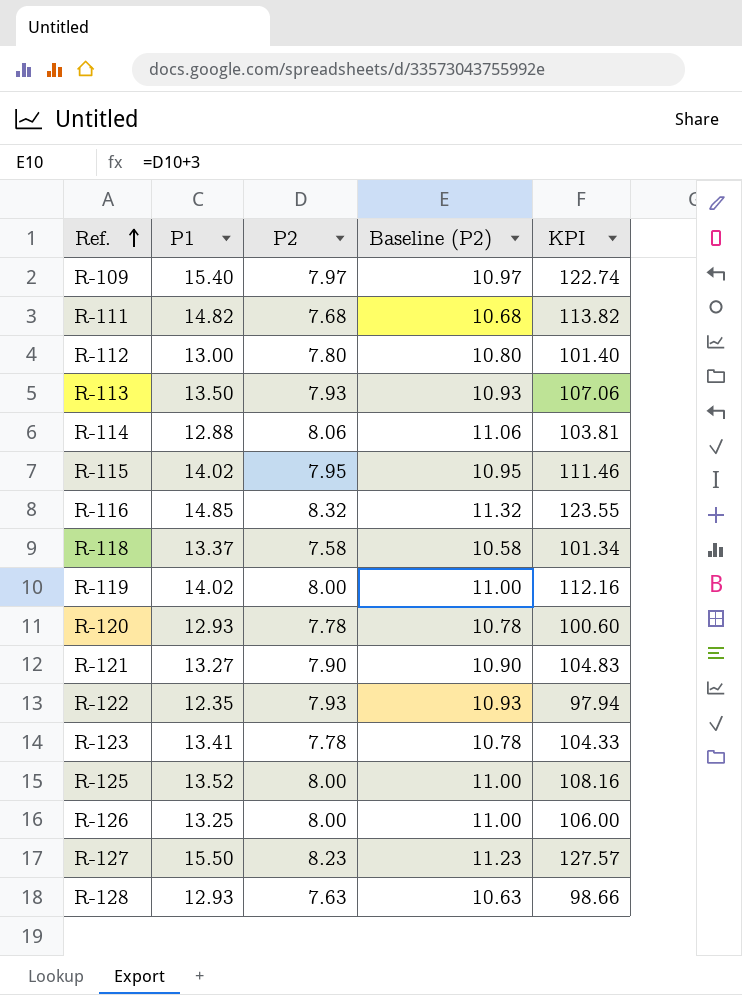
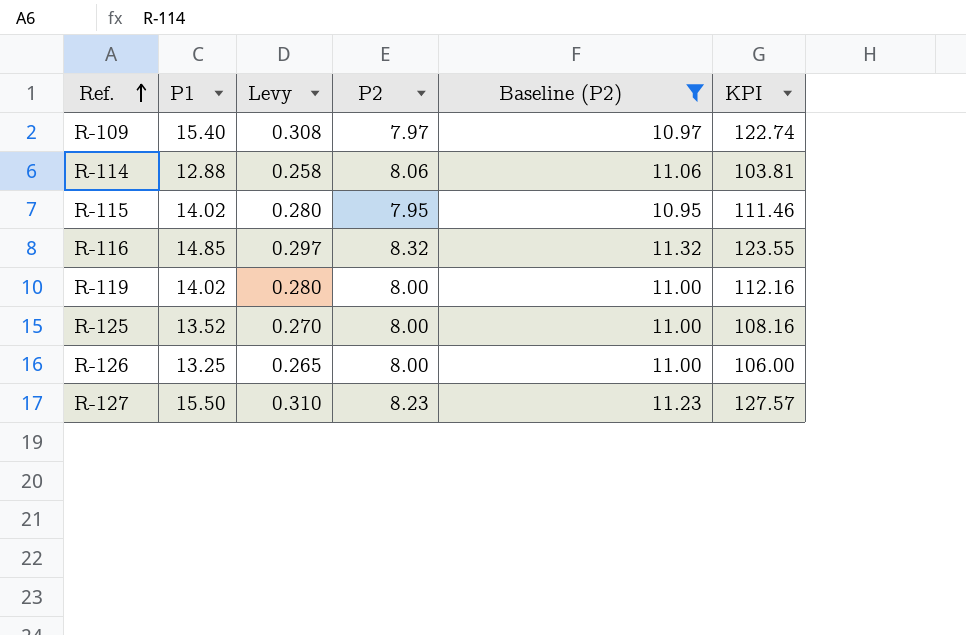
filter: none -> Baseline (P2) >= 10.95
column Levy | formula: none -> [P1] * 0.02

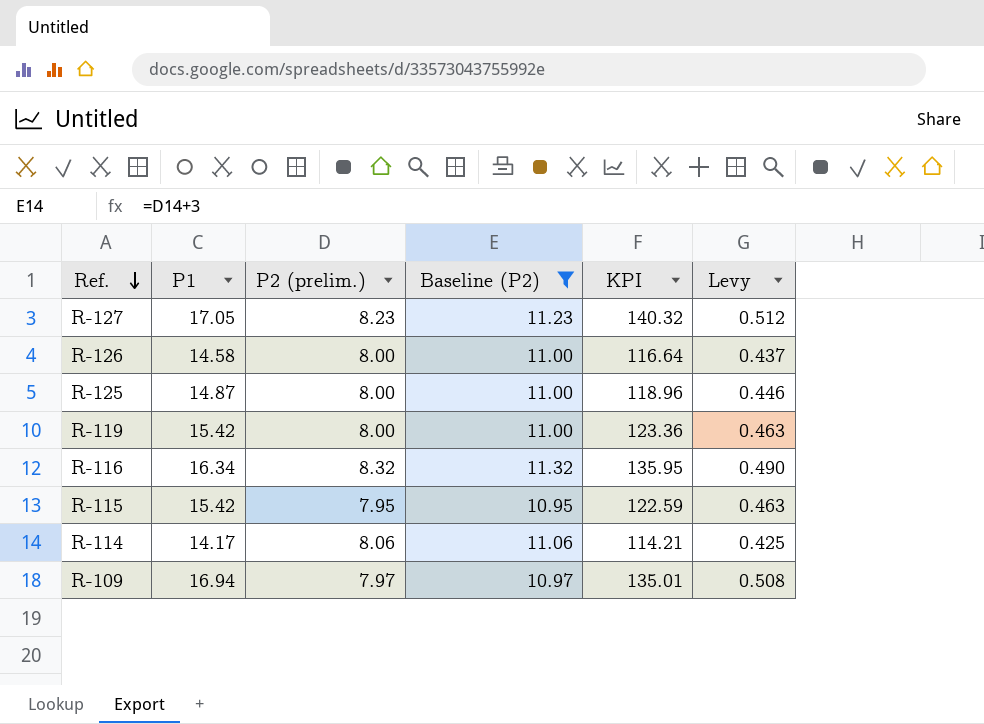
row order: Ref. ascending -> Ref. descending
column name: P2 -> P2 (prelim.)
column Levy | formula: [P1] * 0.02 -> [P1] * 0.03
column Levy | position: 3 -> 6
R-127 | P1: 15.50 -> 17.05
R-127 | KPI: 127.57 -> 140.32
R-126 | P1: 13.25 -> 14.58
R-126 | KPI: 106.00 -> 116.64
R-125 | P1: 13.52 -> 14.87
R-125 | KPI: 108.16 -> 118.96
R-119 | P1: 14.02 -> 15.42
R-119 | KPI: 112.16 -> 123.36
R-116 | P1: 14.85 -> 16.34
R-116 | KPI: 123.55 -> 135.95
R-115 | P1: 14.02 -> 15.42
R-115 | KPI: 111.46 -> 122.59
R-114 | P1: 12.88 -> 14.17
R-114 | KPI: 103.81 -> 114.21
R-109 | P1: 15.40 -> 16.94
R-109 | KPI: 122.74 -> 135.01

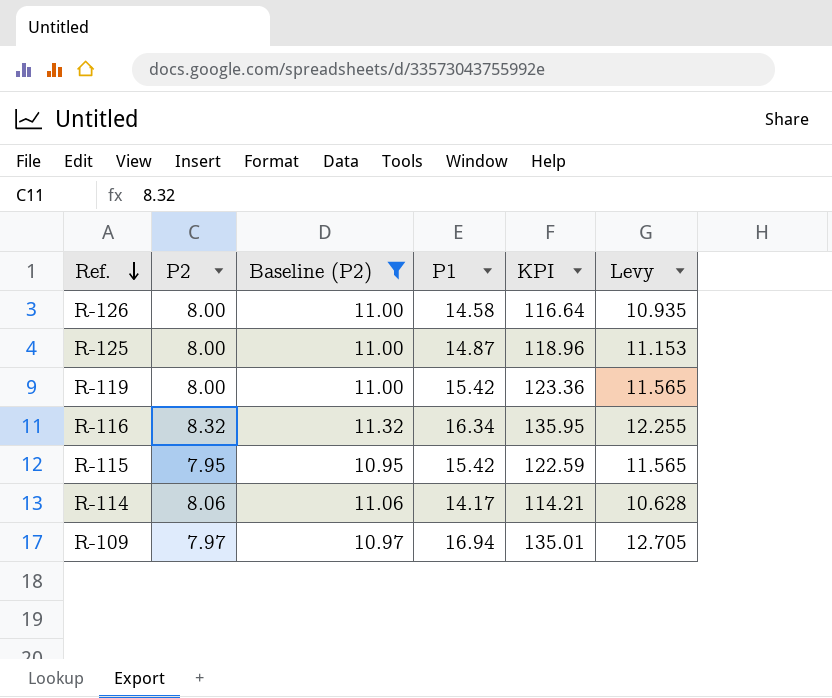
column name: P2 (prelim.) -> P2
column P1 | position: 2 -> 4
column Levy | formula: [P1] * 0.03 -> [P1] * 0.75
row R-127: 17.05 | 8.23 | 11.23 | 140.32 | 0.512 -> none

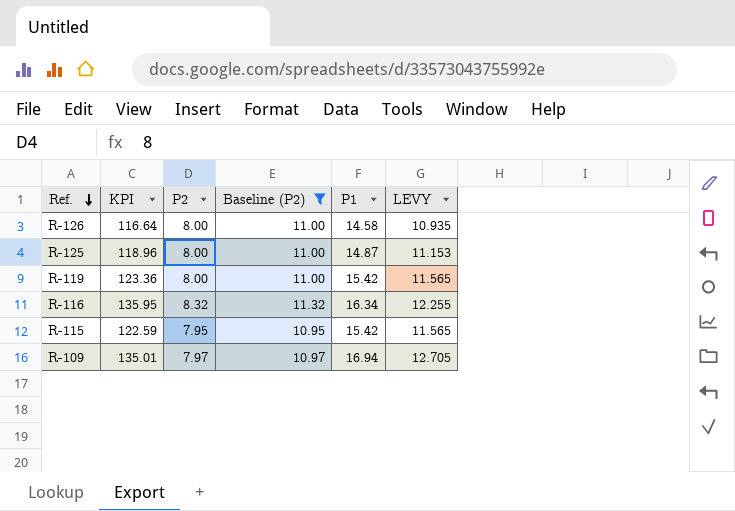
column KPI | position: 5 -> 2
column name: Levy -> LEVY
row R-114: 8.06 | 11.06 | 14.17 | 114.21 | 10.628 -> none

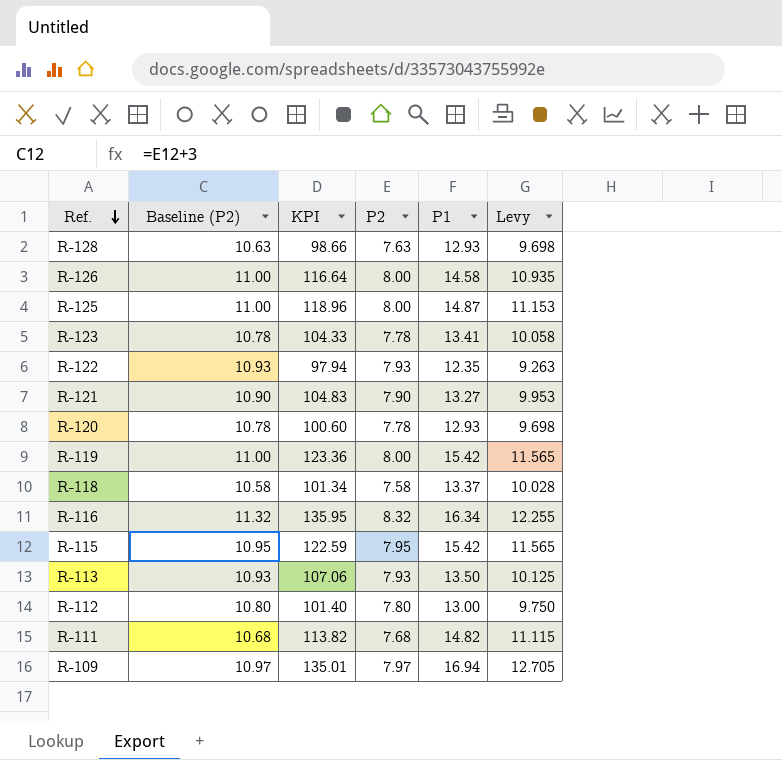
filter: Baseline (P2) >= 10.95 -> none
column Baseline (P2) | position: 4 -> 2
column name: LEVY -> Levy

